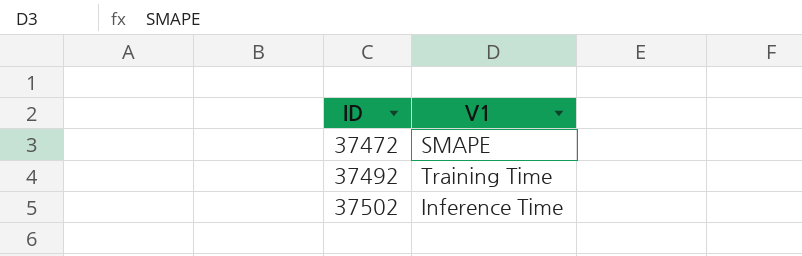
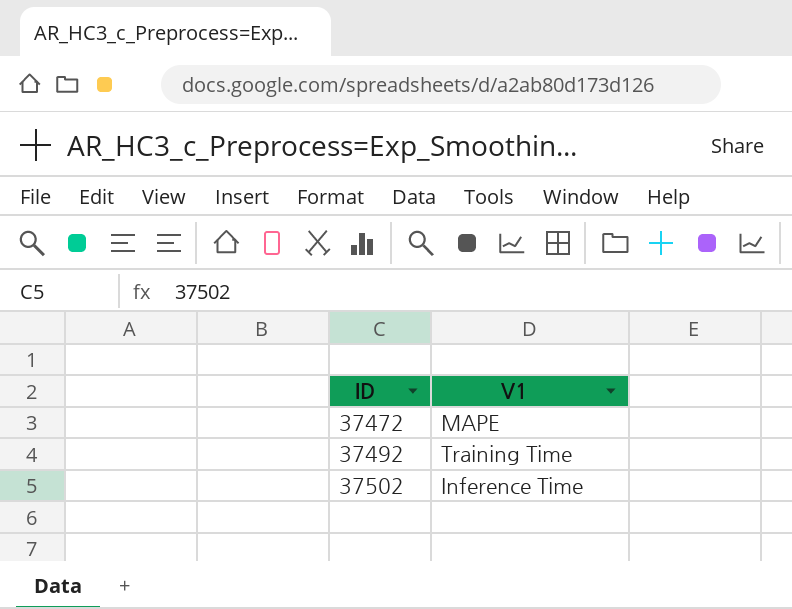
37472 | V1: SMAPE -> MAPE

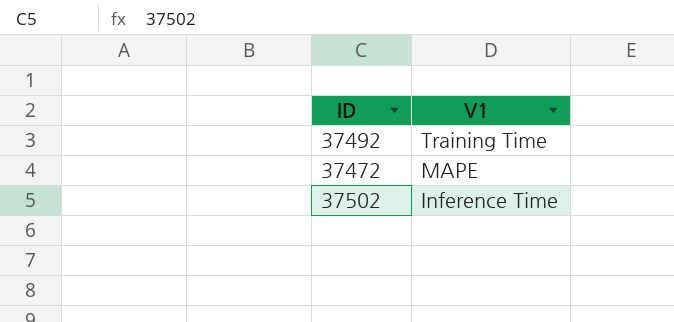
row order: ID ascending -> V1 descending

